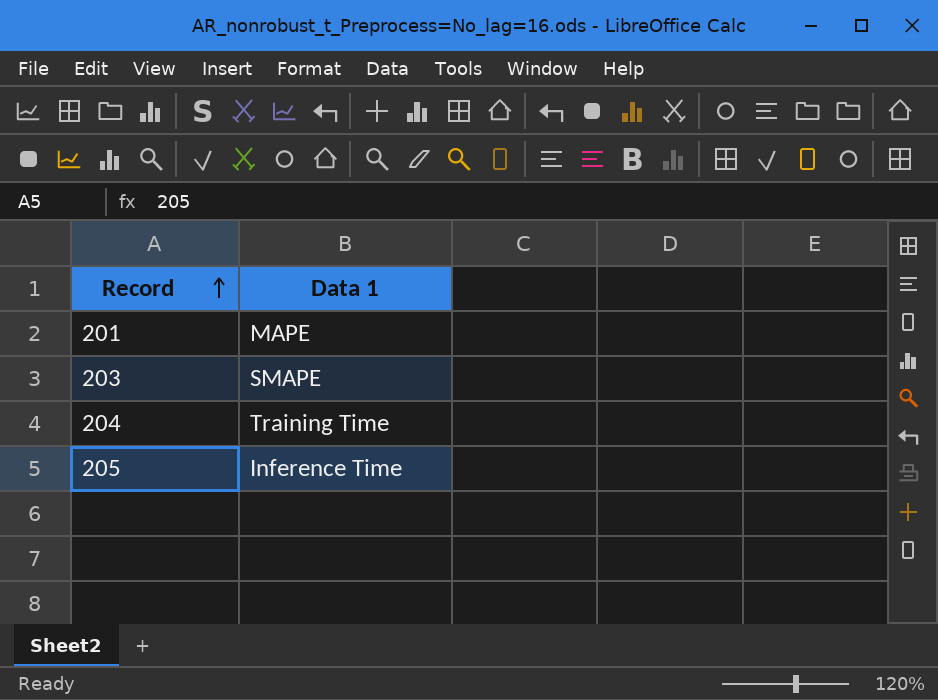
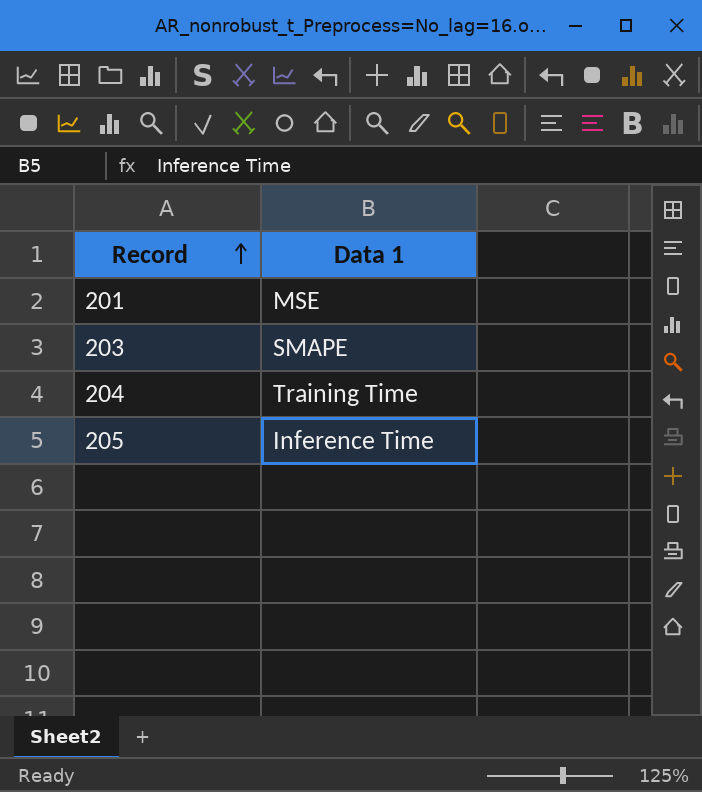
201 | Data 1: MAPE -> MSE

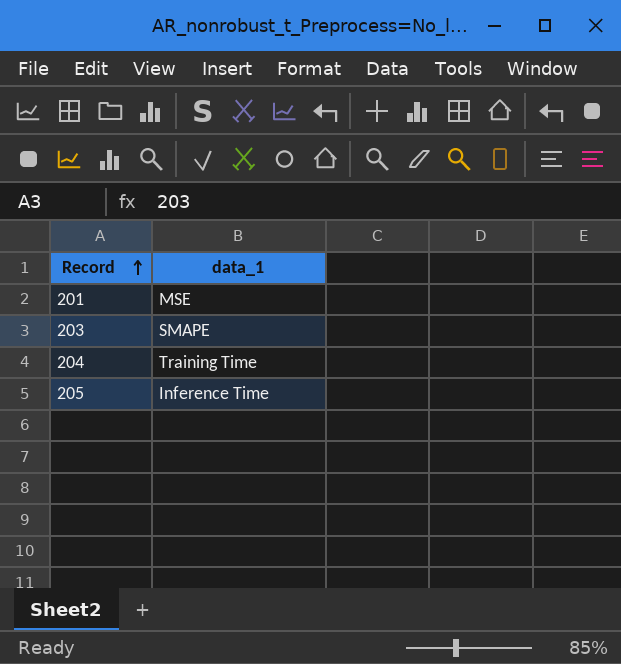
column name: Data 1 -> data_1

